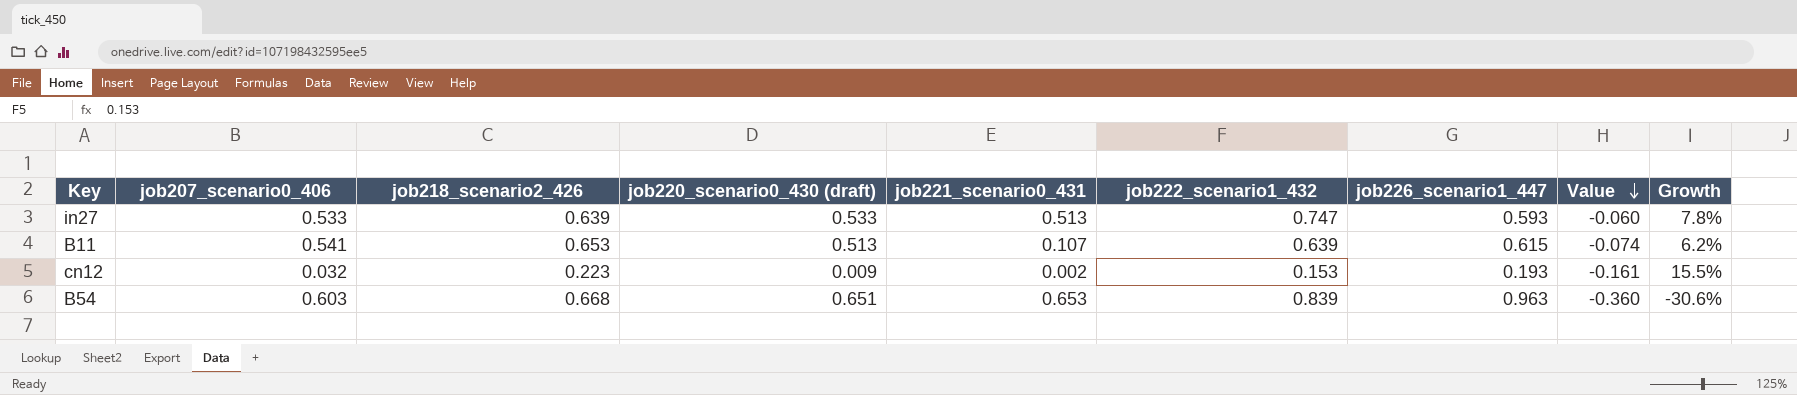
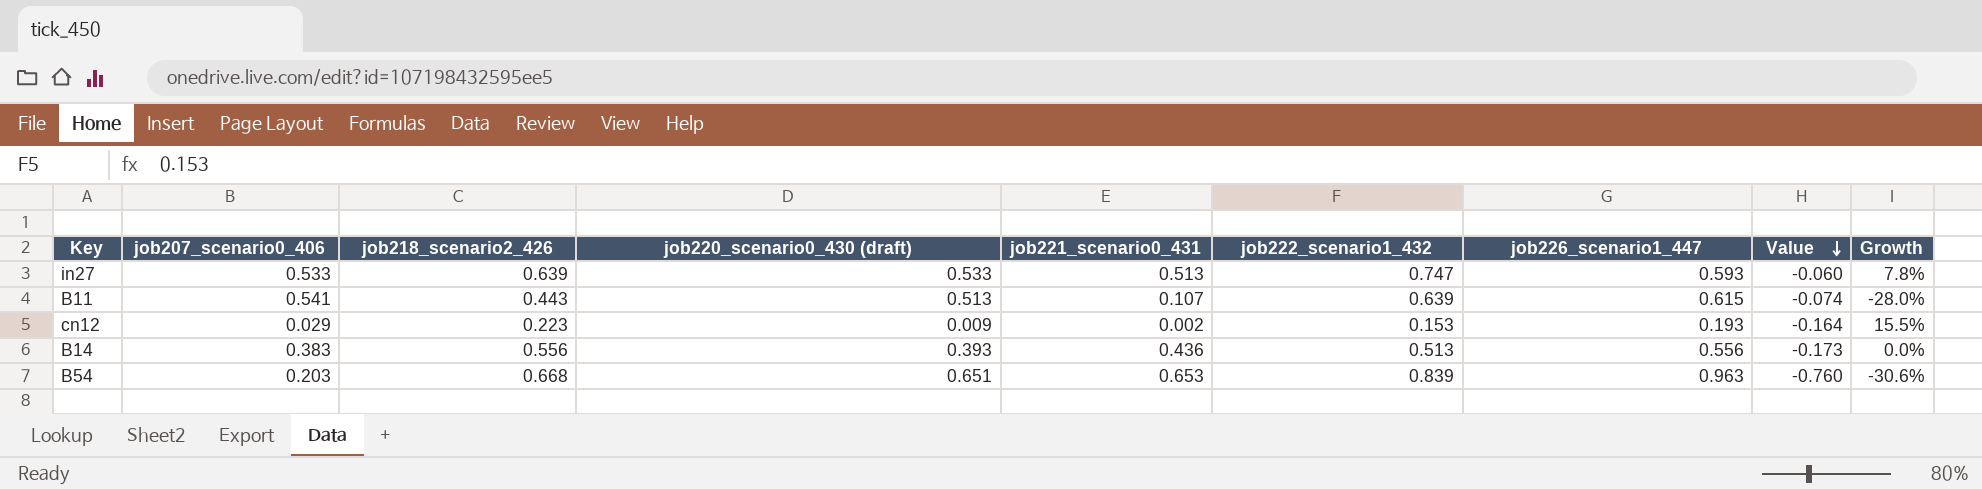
B11 | job218_scenario2_426: 0.653 -> 0.443
B11 | Growth: 6.2% -> -28.0%
cn12 | job207_scenario0_406: 0.032 -> 0.029
cn12 | Value: -0.161 -> -0.164
row B14: none -> 0.383 | 0.556 | 0.393 | 0.436 | 0.513 | 0.556 | -0.173 | 0.0%
B54 | job207_scenario0_406: 0.603 -> 0.203
B54 | Value: -0.360 -> -0.760

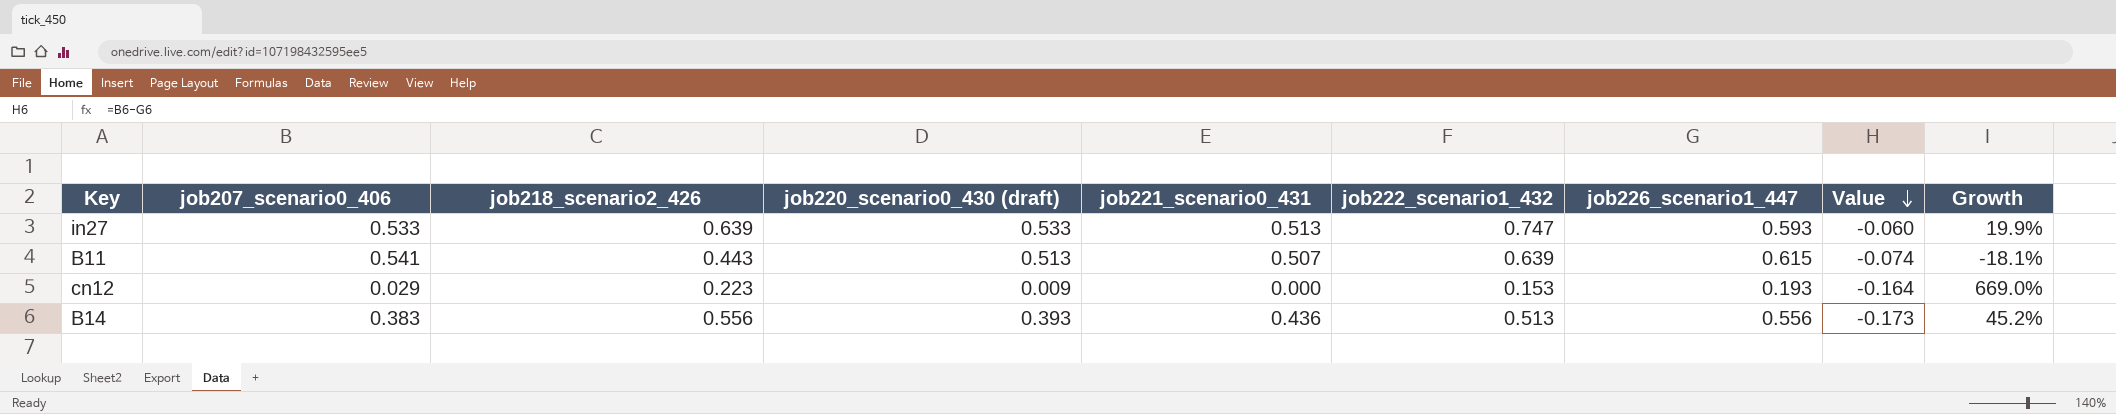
column Growth | formula: ([job218_scenario2_426] - [job226_scenario1_447]) / [job226_scenario1_447] -> ([job218_scenario2_426] - [job207_scenario0_406]) / [job207_scenario0_406]
row B54: 0.203 | 0.668 | 0.651 | 0.653 | 0.839 | 0.963 | -0.760 | -30.6% -> none
B11 | job221_scenario0_431: 0.107 -> 0.507
cn12 | job221_scenario0_431: 0.002 -> 0.000

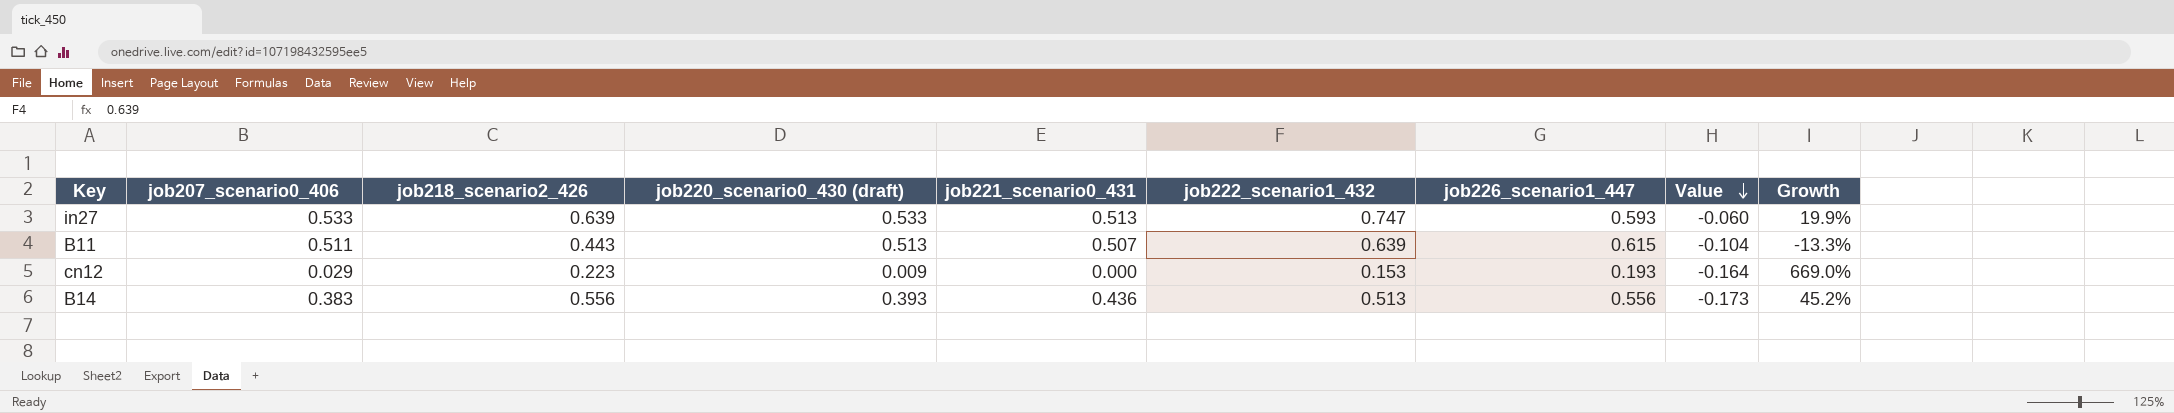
B11 | job207_scenario0_406: 0.541 -> 0.511
B11 | Value: -0.074 -> -0.104
B11 | Growth: -18.1% -> -13.3%

